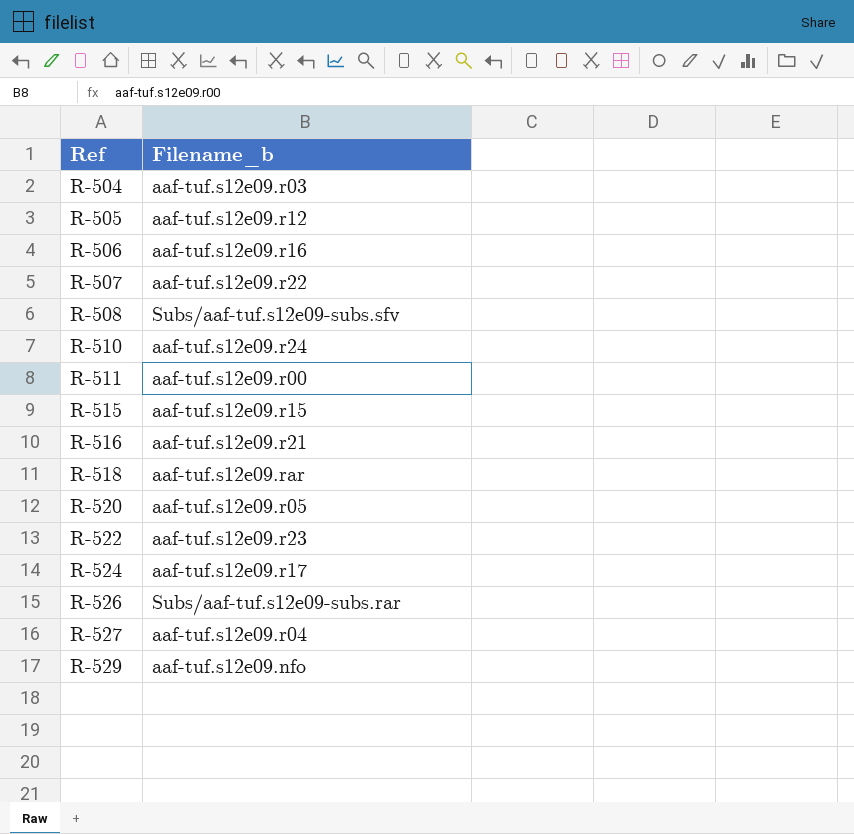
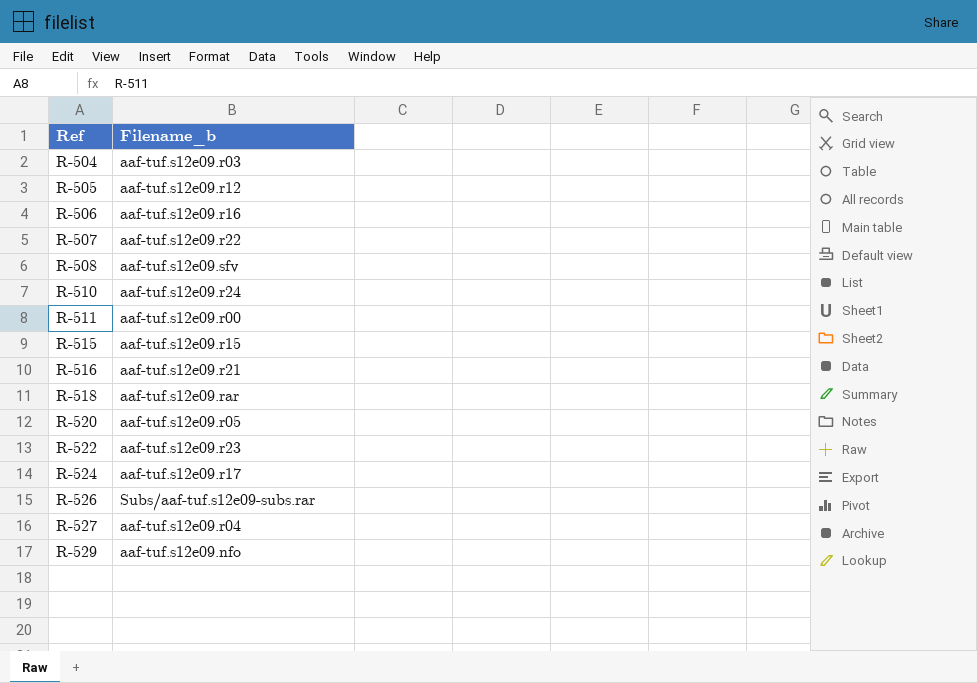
R-508 | Filename_b: Subs/aaf-tuf.s12e09-subs.sfv -> aaf-tuf.s12e09.sfv

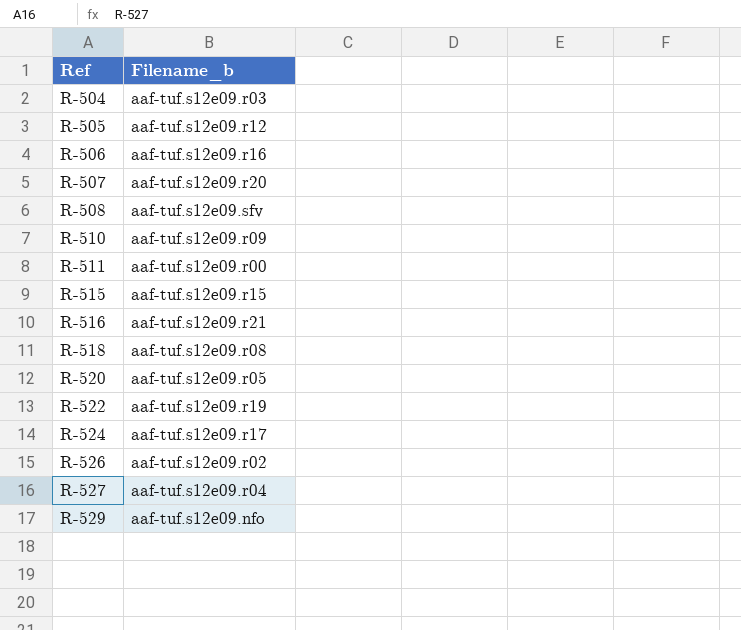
R-507 | Filename_b: aaf-tuf.s12e09.r22 -> aaf-tuf.s12e09.r20
R-510 | Filename_b: aaf-tuf.s12e09.r24 -> aaf-tuf.s12e09.r09
R-518 | Filename_b: aaf-tuf.s12e09.rar -> aaf-tuf.s12e09.r08
R-522 | Filename_b: aaf-tuf.s12e09.r23 -> aaf-tuf.s12e09.r19
R-526 | Filename_b: Subs/aaf-tuf.s12e09-subs.rar -> aaf-tuf.s12e09.r02

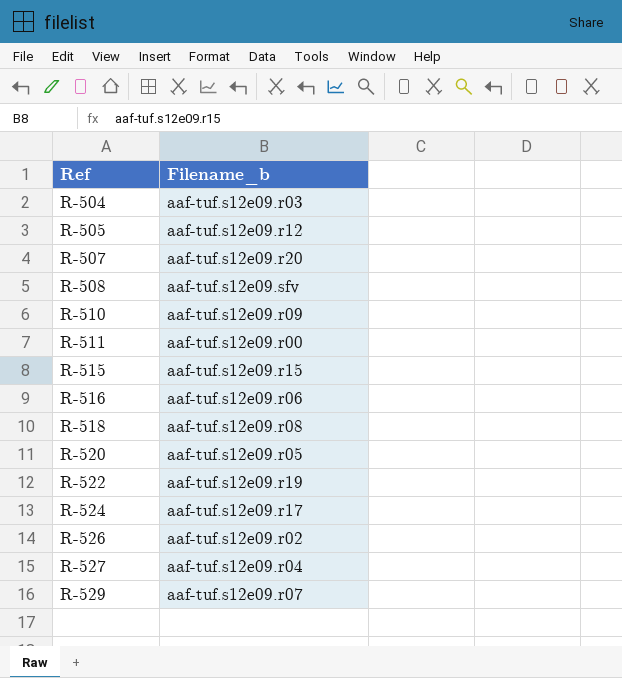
row R-506: aaf-tuf.s12e09.r16 -> none
R-516 | Filename_b: aaf-tuf.s12e09.r21 -> aaf-tuf.s12e09.r06
R-529 | Filename_b: aaf-tuf.s12e09.nfo -> aaf-tuf.s12e09.r07

